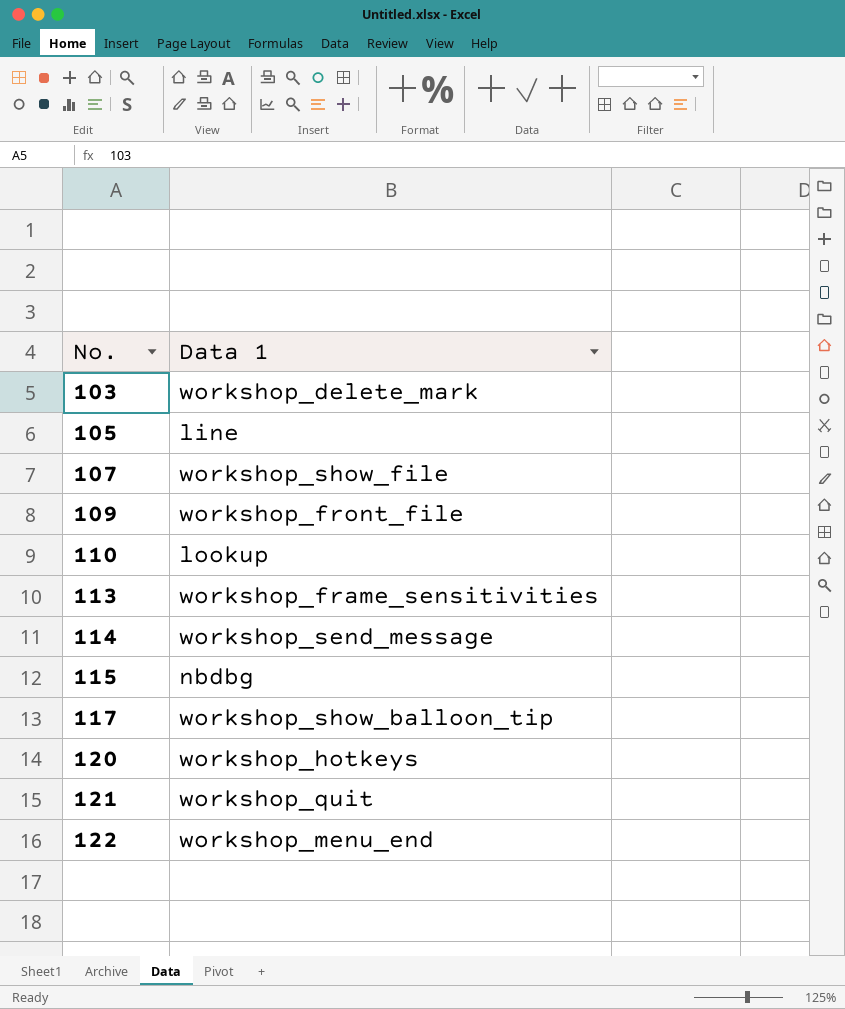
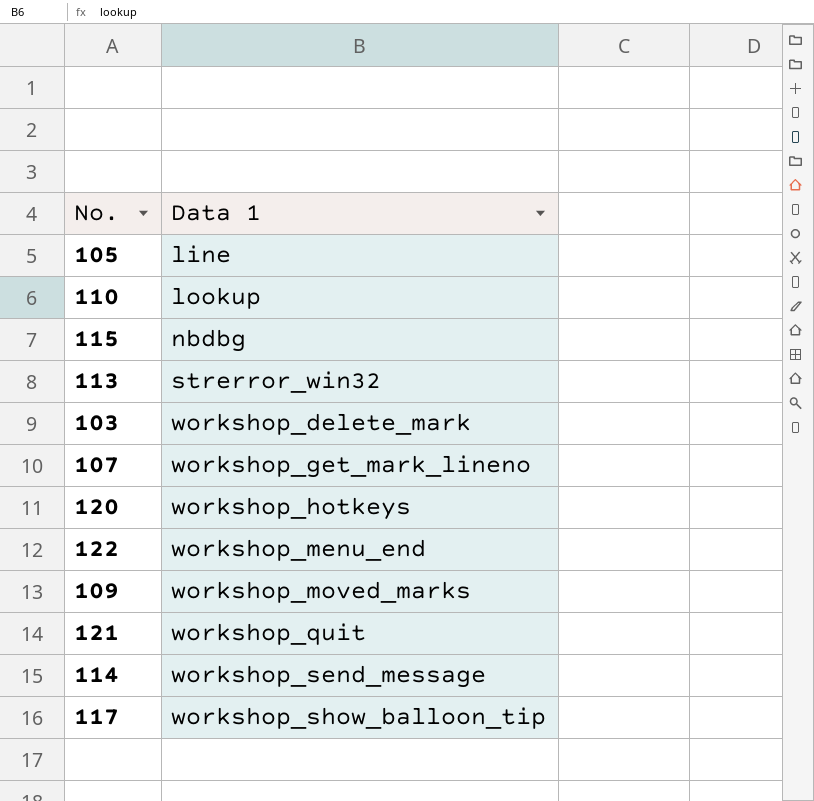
row order: No. ascending -> Data 1 ascending
113 | Data 1: workshop_frame_sensitivities -> strerror_win32
107 | Data 1: workshop_show_file -> workshop_get_mark_lineno
109 | Data 1: workshop_front_file -> workshop_moved_marks

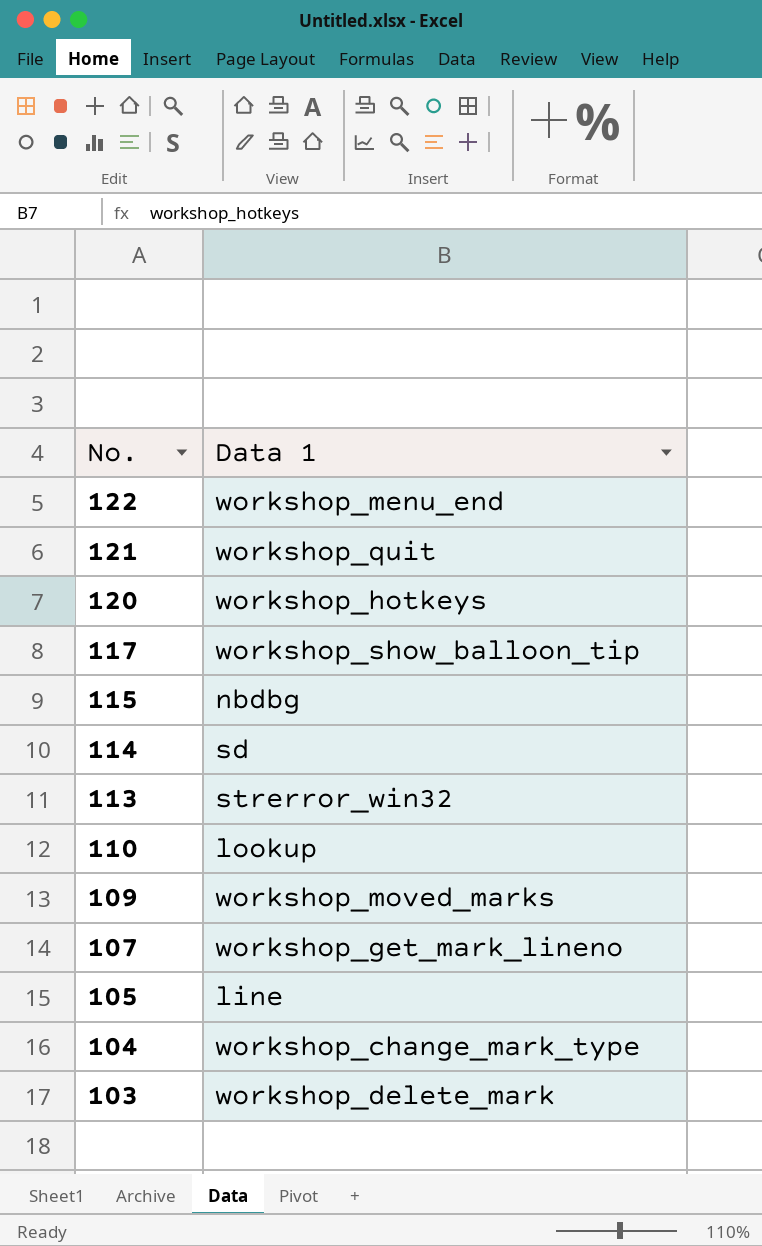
row order: Data 1 ascending -> No. descending
114 | Data 1: workshop_send_message -> sd
row 104: none -> workshop_change_mark_type

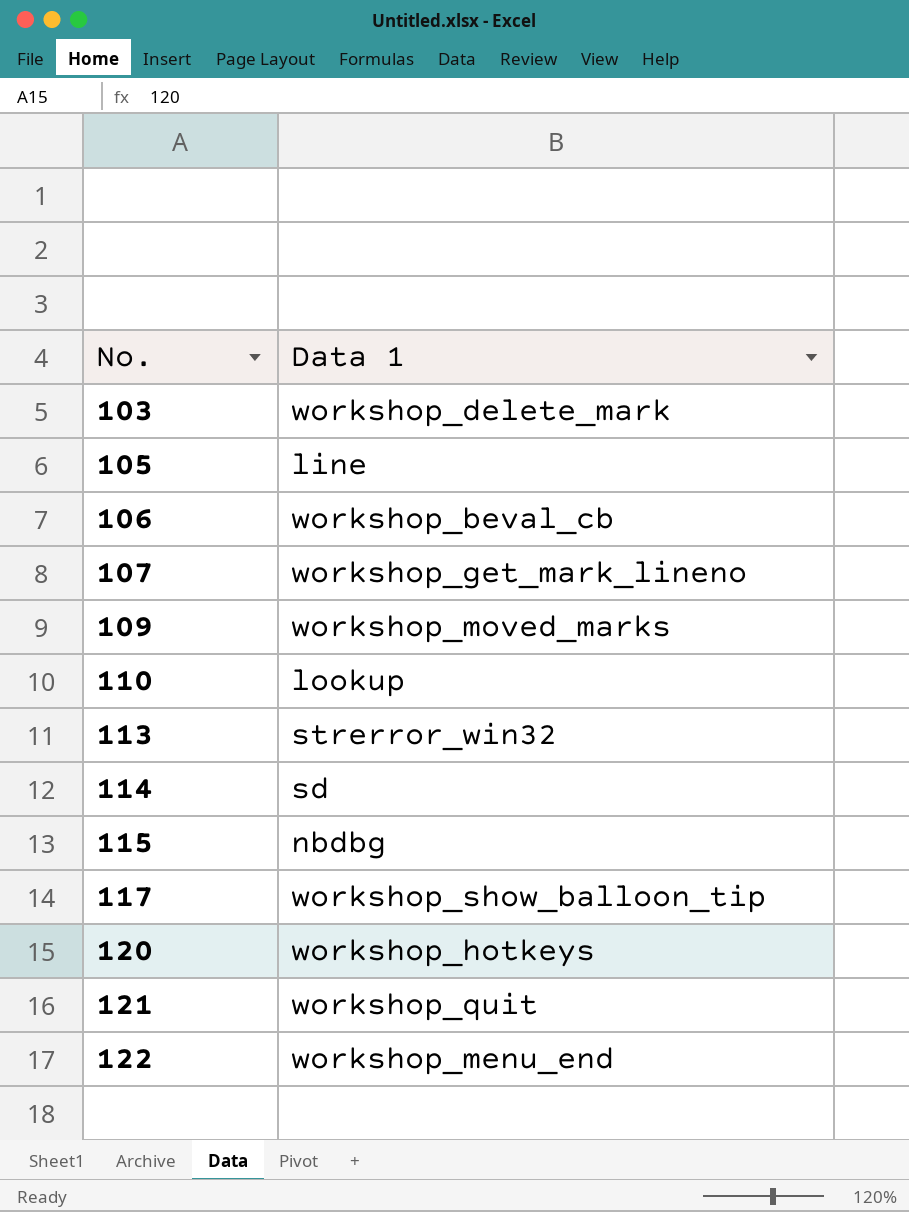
row order: No. descending -> No. ascending
row 104: workshop_change_mark_type -> none
row 106: none -> workshop_beval_cb

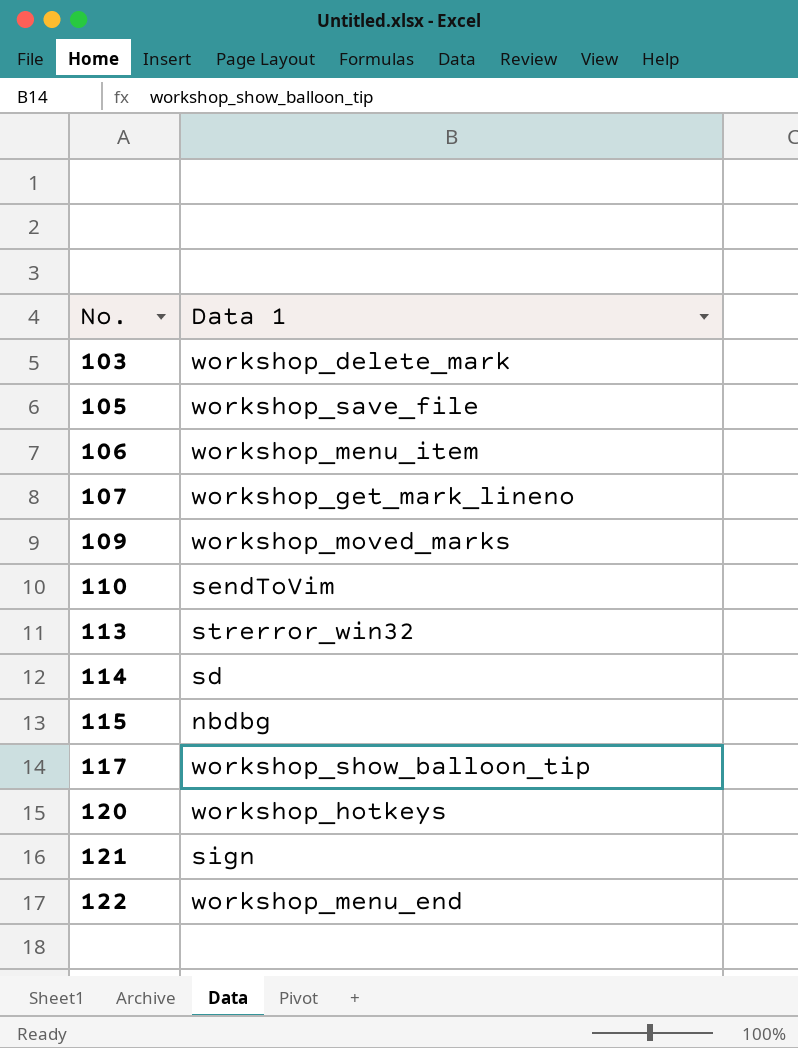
105 | Data 1: line -> workshop_save_file
106 | Data 1: workshop_beval_cb -> workshop_menu_item
110 | Data 1: lookup -> sendToVim
121 | Data 1: workshop_quit -> sign

